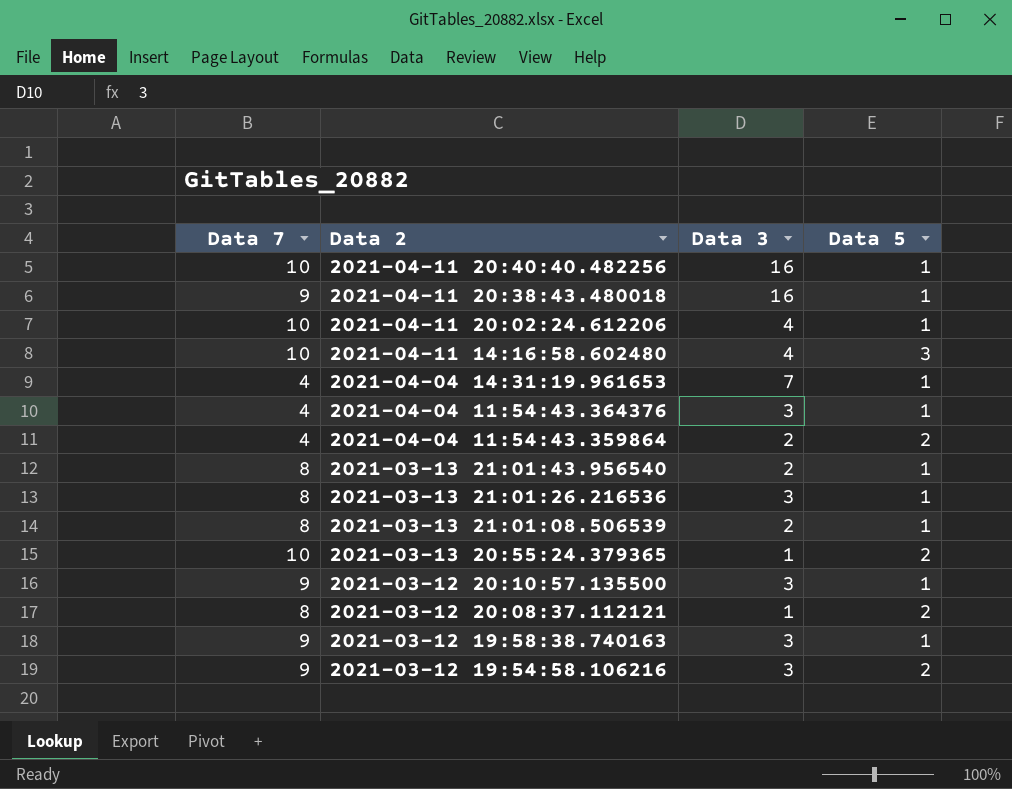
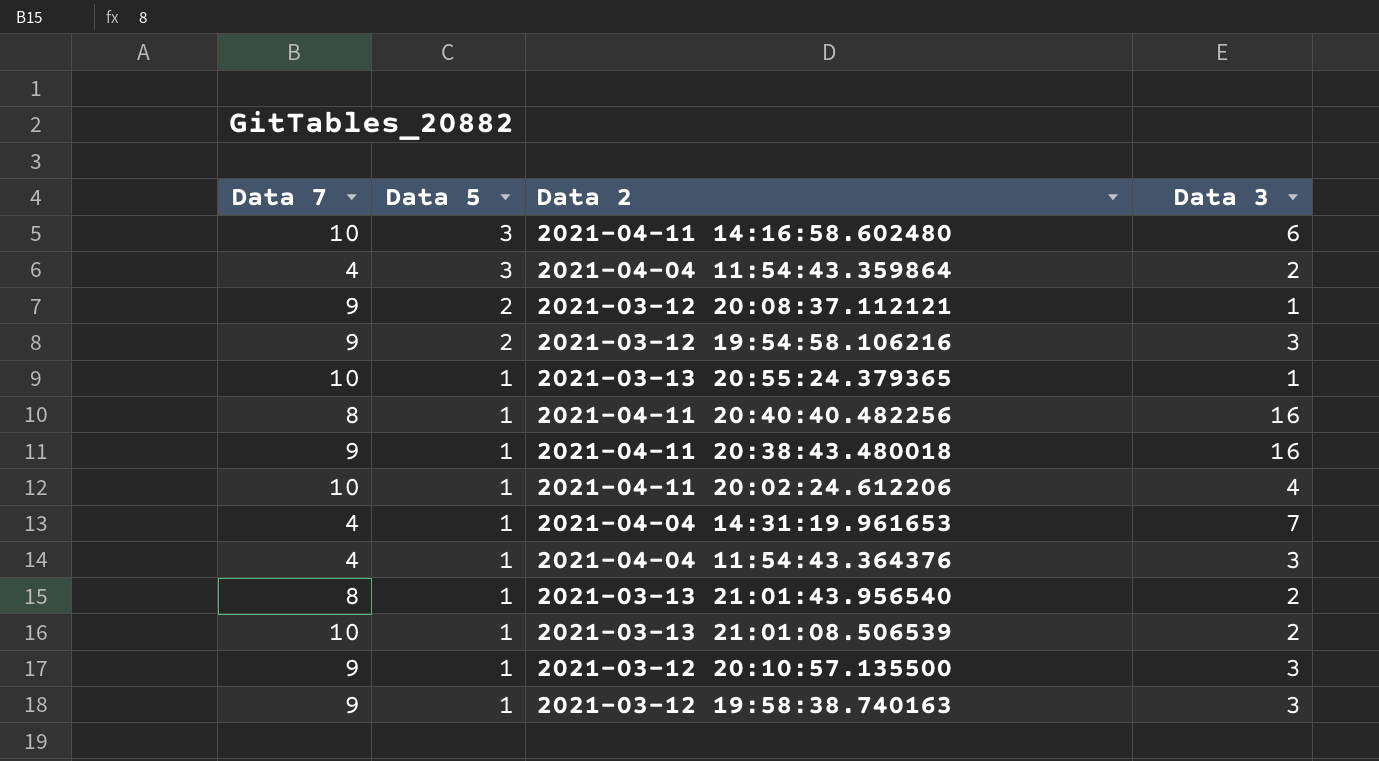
row order: Data 2 descending -> Data 5 descending
column Data 5 | position: 4 -> 2
row 2021-03-13 21:01:26.216536: 8 | 3 | 1 -> none
2021-04-11 14:16:58.602480 | Data 3: 4 -> 6
2021-04-04 11:54:43.359864 | Data 5: 2 -> 3
2021-03-12 20:08:37.112121 | Data 7: 8 -> 9
2021-03-13 20:55:24.379365 | Data 5: 2 -> 1
2021-04-11 20:40:40.482256 | Data 7: 10 -> 8
2021-03-13 21:01:08.506539 | Data 7: 8 -> 10

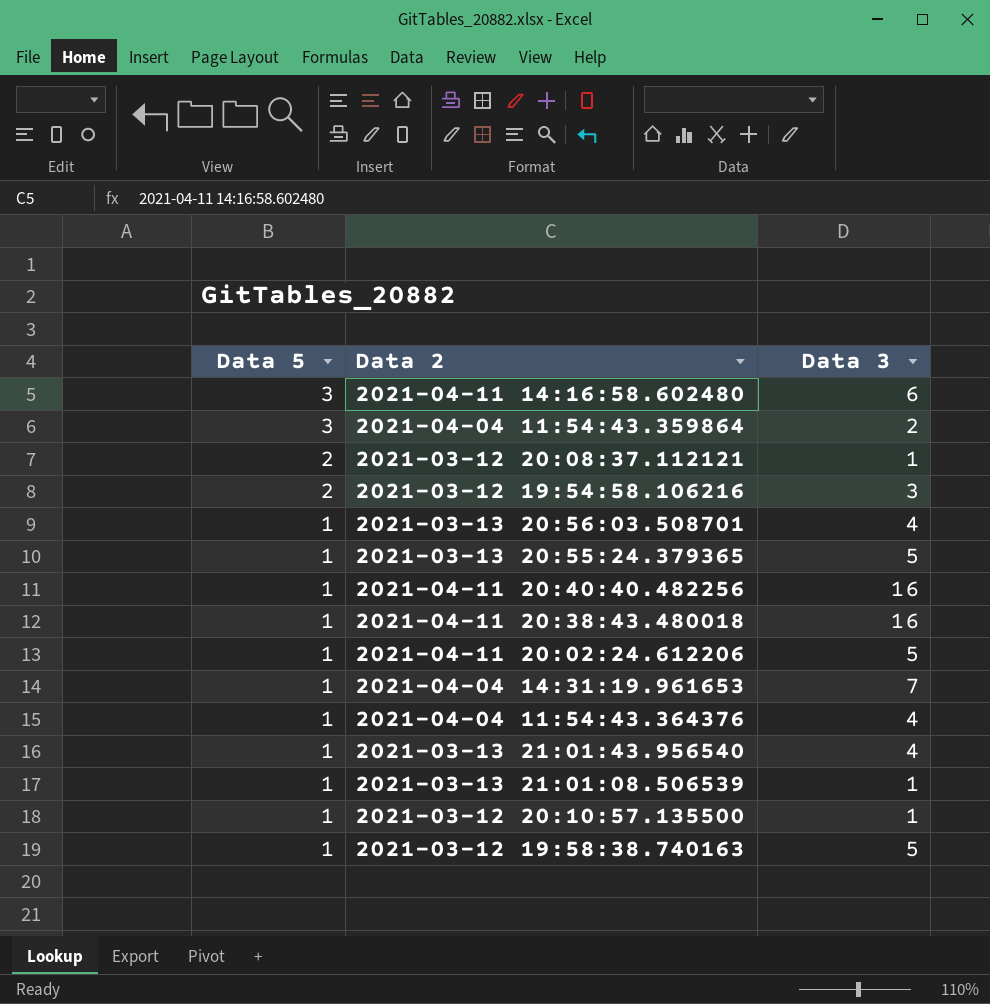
column Data 7 | position: 1 -> none
row 2021-03-13 20:56:03.508701: none -> 1 | 4
2021-03-13 20:55:24.379365 | Data 3: 1 -> 5
2021-04-11 20:02:24.612206 | Data 3: 4 -> 5
2021-04-04 11:54:43.364376 | Data 3: 3 -> 4
2021-03-13 21:01:43.956540 | Data 3: 2 -> 4
2021-03-13 21:01:08.506539 | Data 3: 2 -> 1
2021-03-12 20:10:57.135500 | Data 3: 3 -> 1
2021-03-12 19:58:38.740163 | Data 3: 3 -> 5

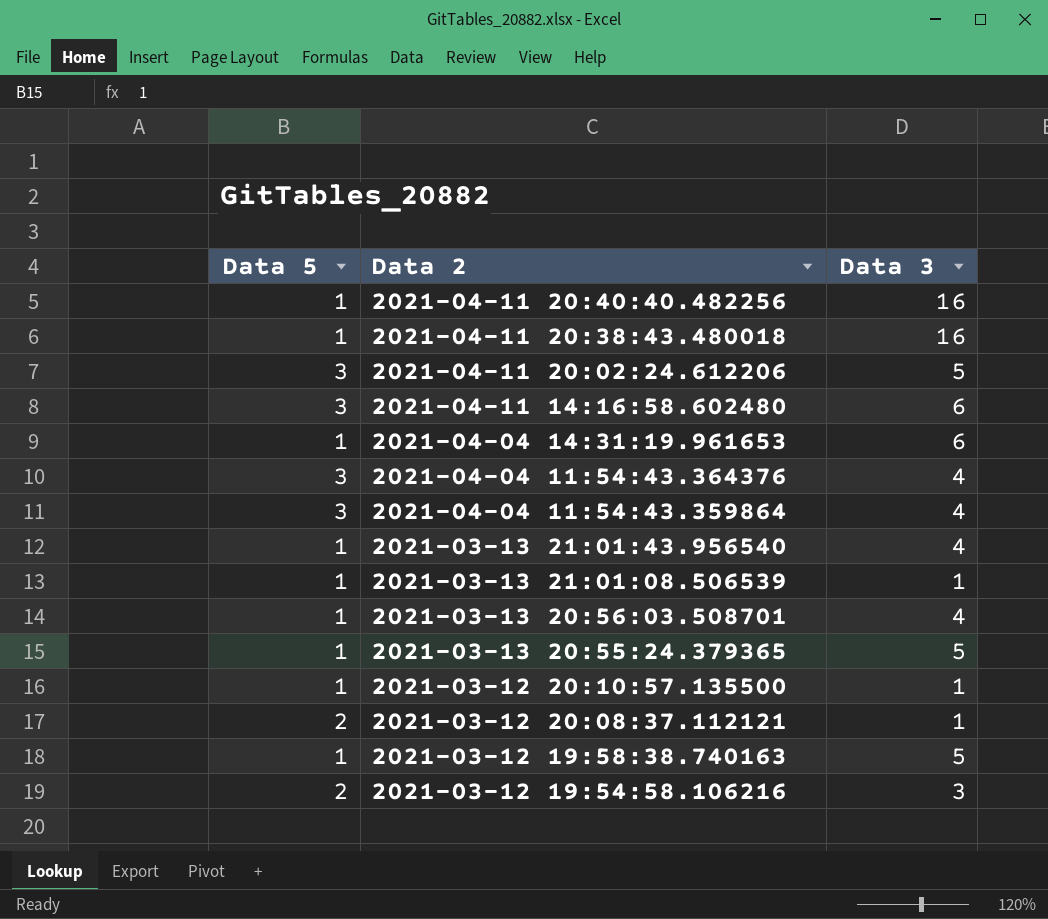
row order: Data 5 descending -> Data 2 descending
2021-04-11 20:02:24.612206 | Data 5: 1 -> 3
2021-04-04 14:31:19.961653 | Data 3: 7 -> 6
2021-04-04 11:54:43.364376 | Data 5: 1 -> 3
2021-04-04 11:54:43.359864 | Data 3: 2 -> 4

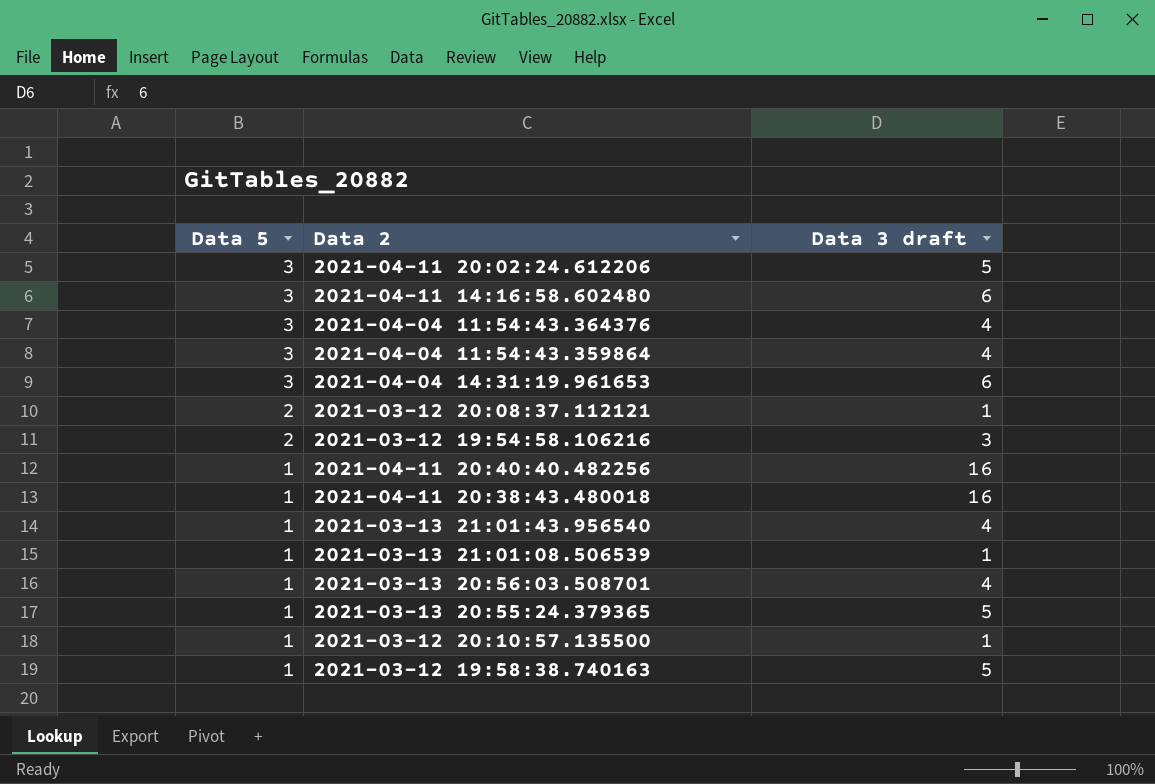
row order: Data 2 descending -> Data 5 descending
column name: Data 3 -> Data 3 draft
2021-04-04 14:31:19.961653 | Data 5: 1 -> 3

